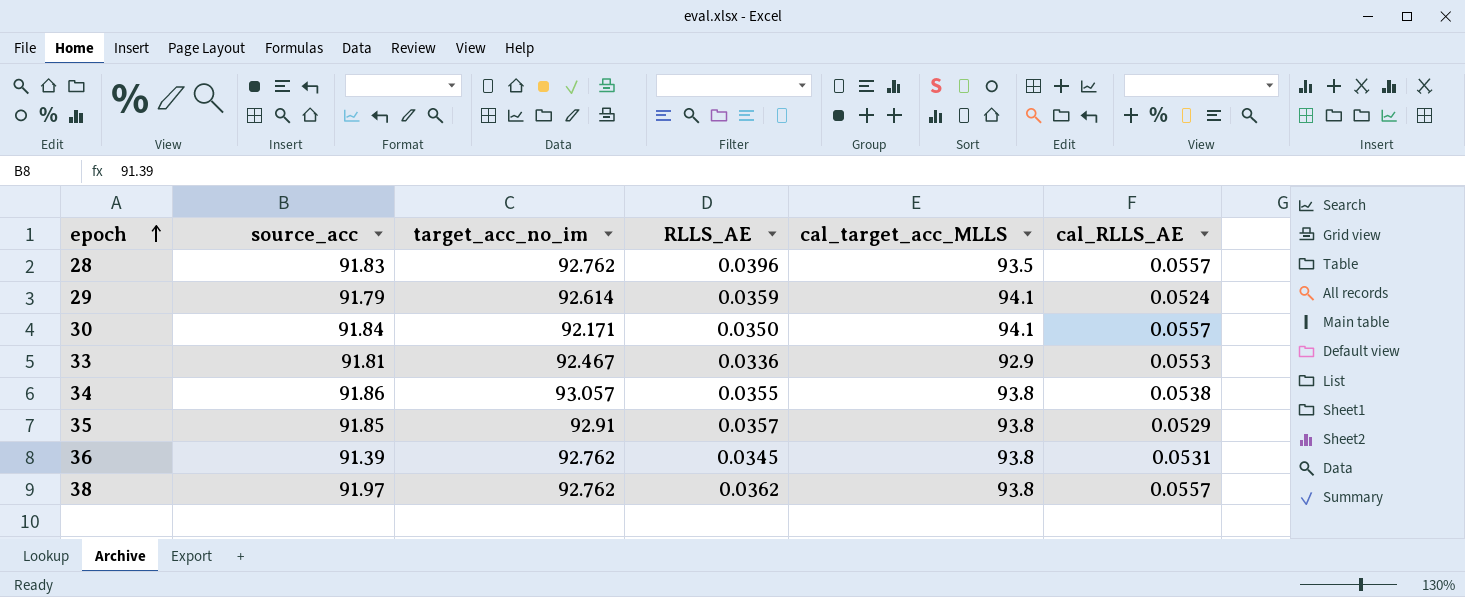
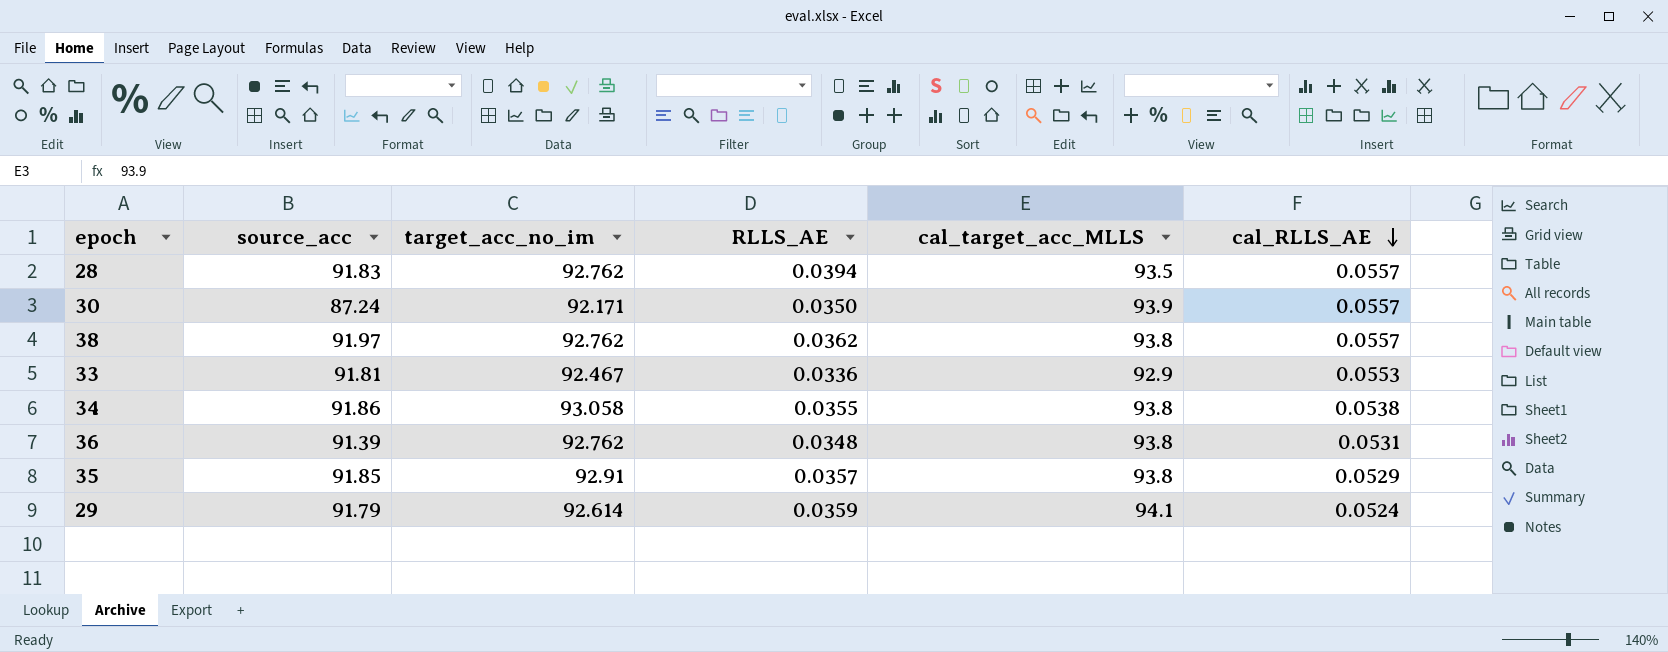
row order: epoch ascending -> cal_RLLS_AE descending
28 | RLLS_AE: 0.0396 -> 0.0394
30 | source_acc: 91.84 -> 87.24
30 | cal_target_acc_MLLS: 94.1 -> 93.9
34 | target_acc_no_im: 93.057 -> 93.058
36 | RLLS_AE: 0.0345 -> 0.0348

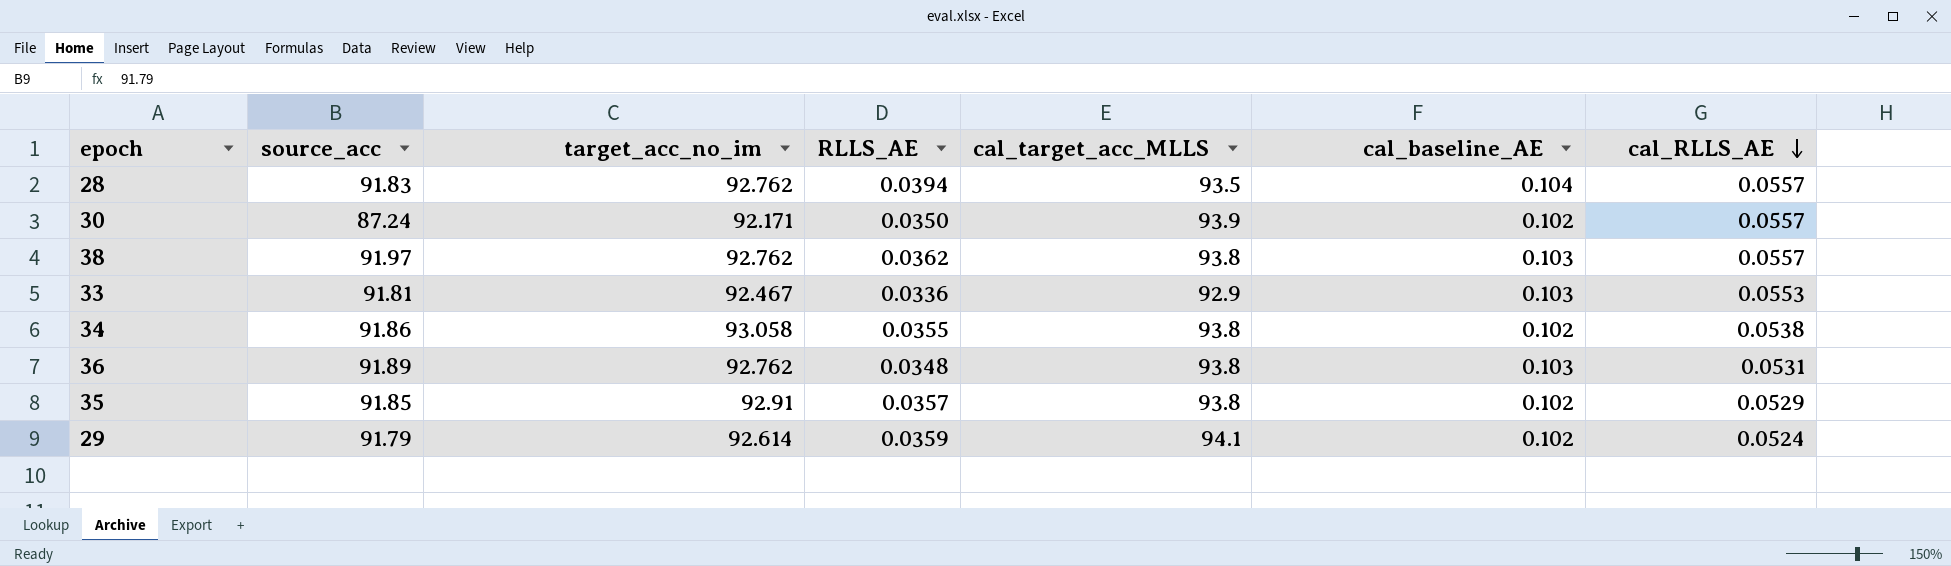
column cal_baseline_AE | position: none -> 6
36 | source_acc: 91.39 -> 91.89

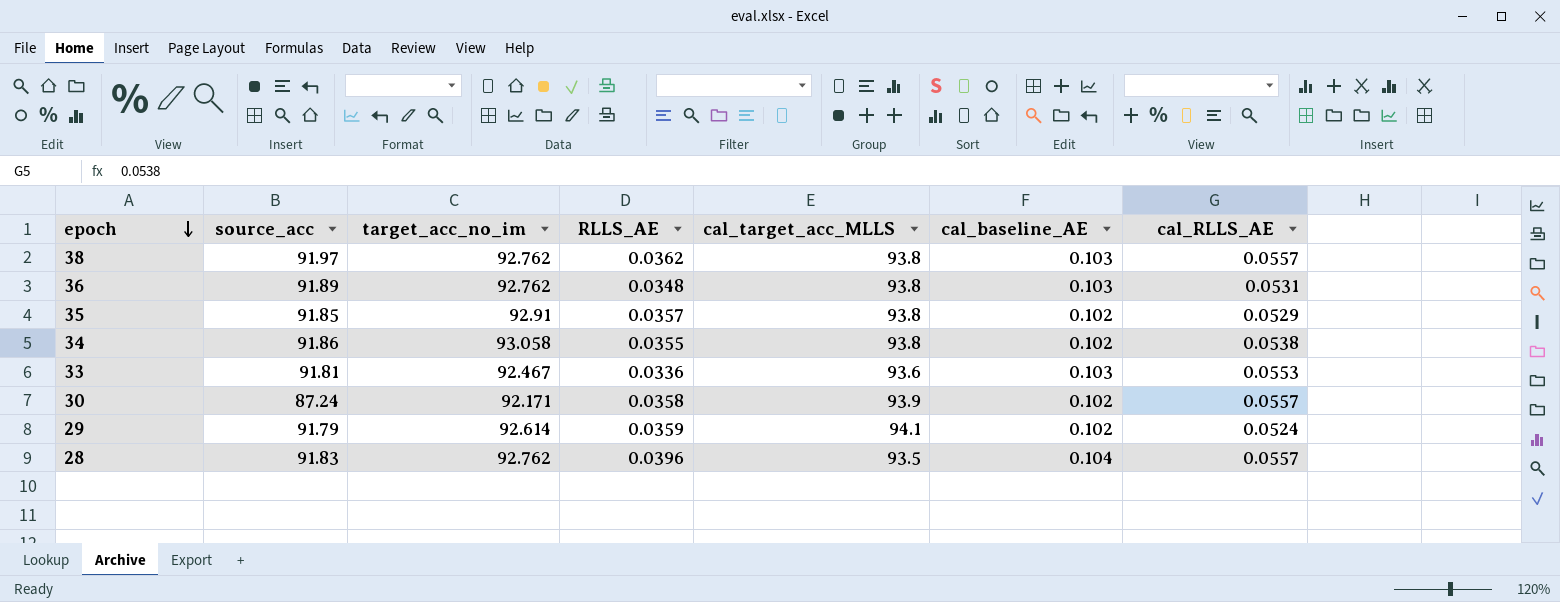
row order: cal_RLLS_AE descending -> epoch descending
33 | cal_target_acc_MLLS: 92.9 -> 93.6
30 | RLLS_AE: 0.0350 -> 0.0358
28 | RLLS_AE: 0.0394 -> 0.0396

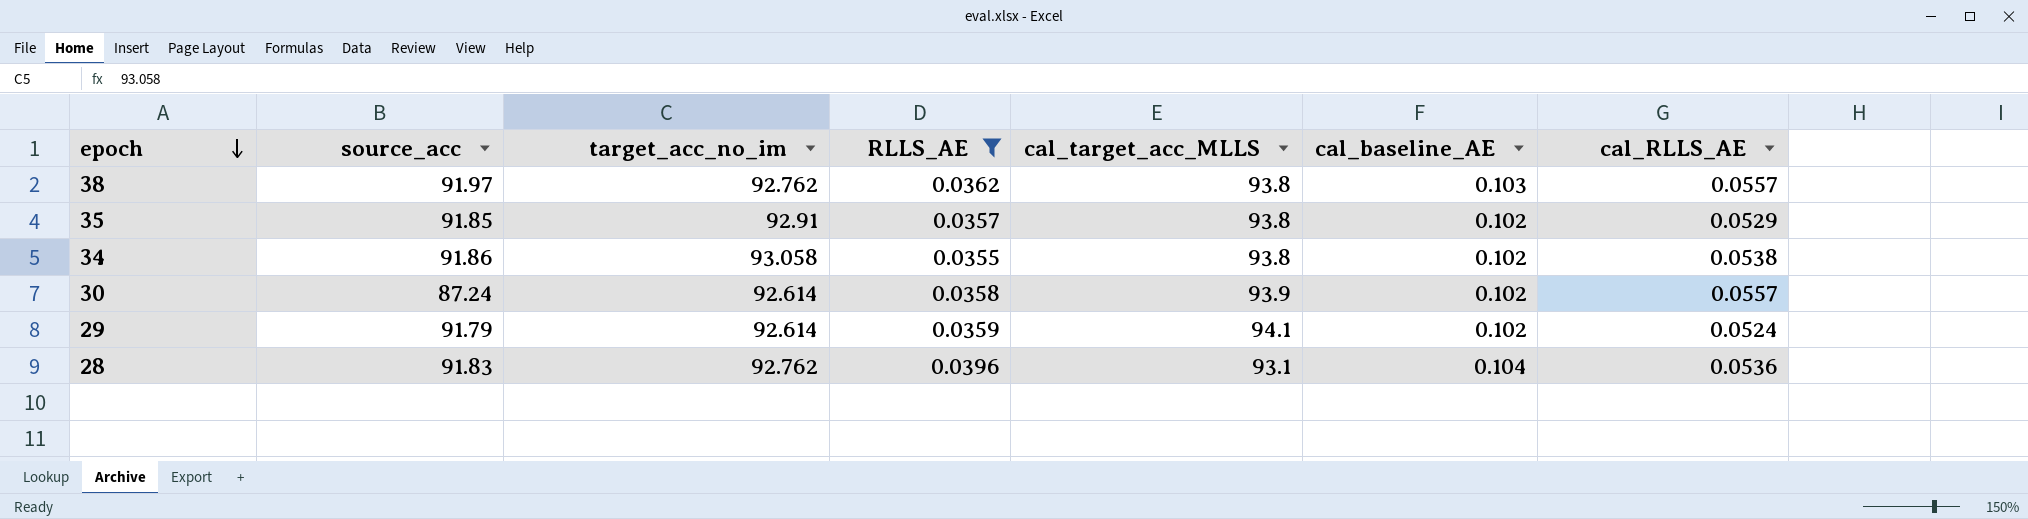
filter: none -> RLLS_AE >= 0.0355
30 | target_acc_no_im: 92.171 -> 92.614
28 | cal_target_acc_MLLS: 93.5 -> 93.1
28 | cal_RLLS_AE: 0.0557 -> 0.0536

